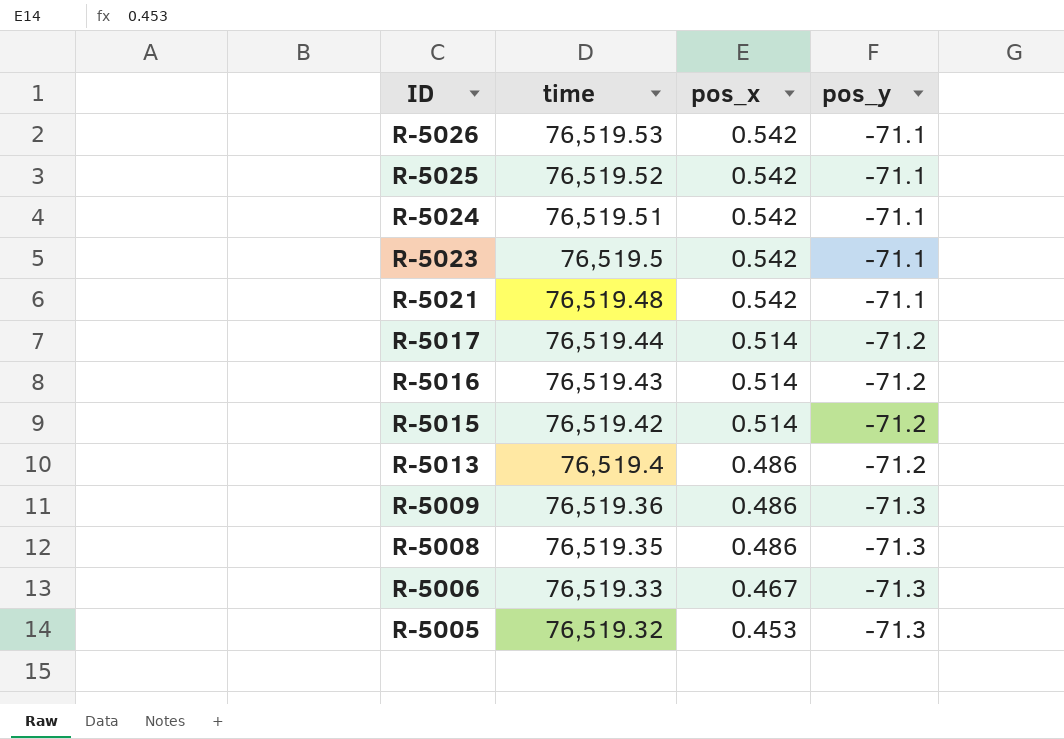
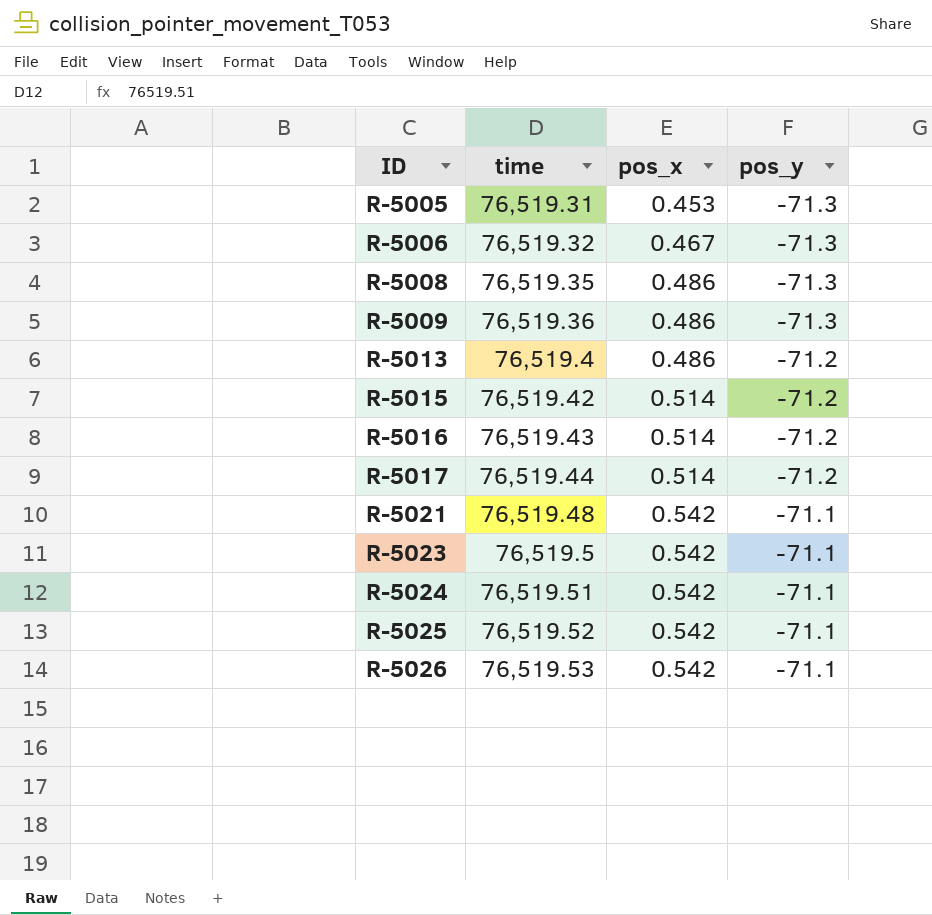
row order: ID descending -> ID ascending
R-5005 | time: 76,519.32 -> 76,519.31
R-5006 | time: 76,519.33 -> 76,519.32

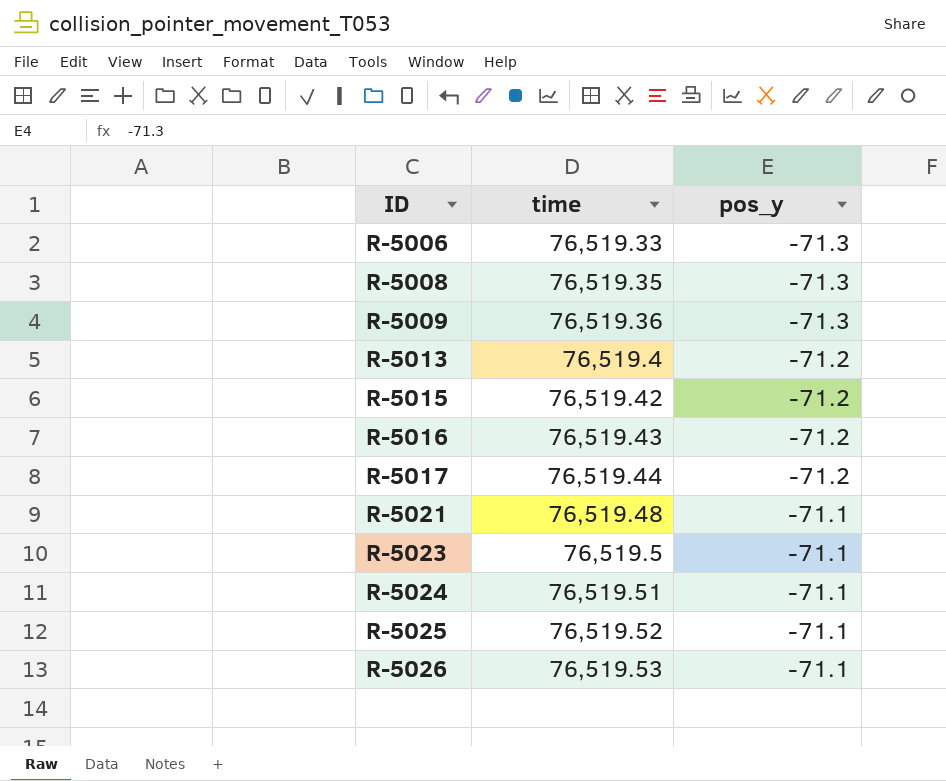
column pos_x | position: 3 -> none
row R-5005: 76,519.31 | 0.453 | -71.3 -> none
R-5006 | time: 76,519.32 -> 76,519.33

